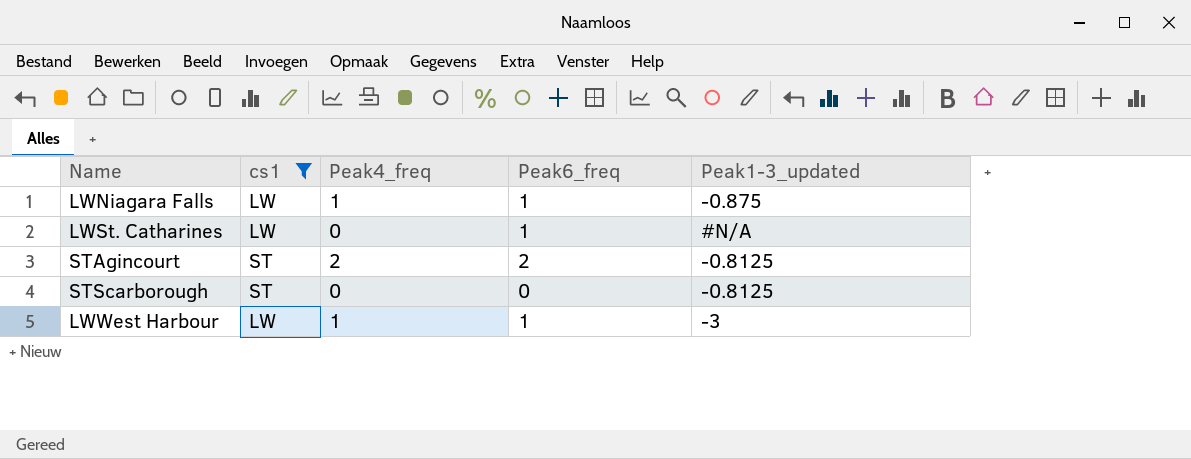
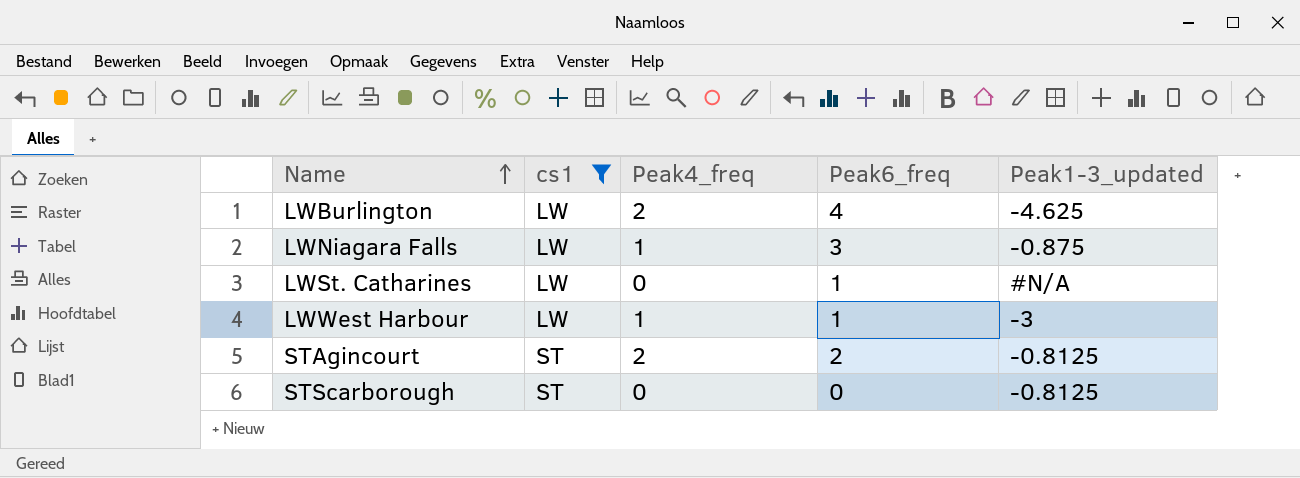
row order: none -> Name ascending
row LWBurlington: none -> LW | 2 | 4 | -4.625
LWNiagara Falls | Peak6_freq: 1 -> 3

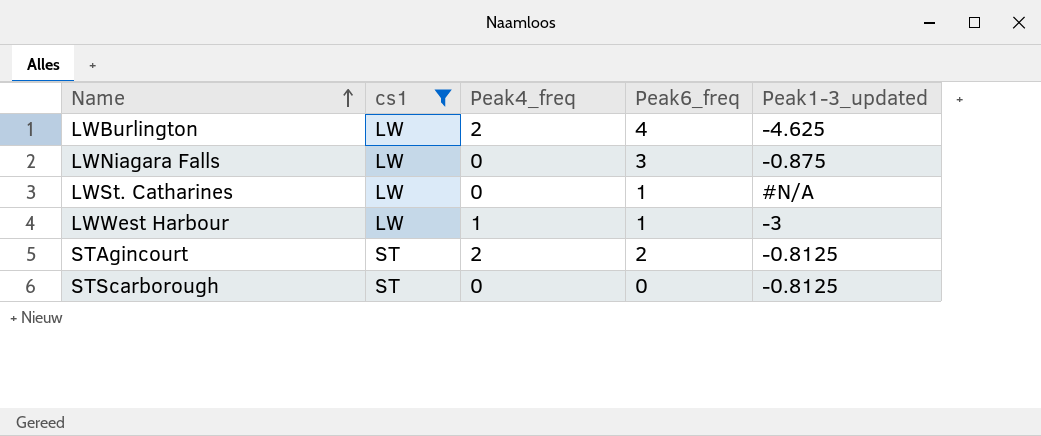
LWNiagara Falls | Peak4_freq: 1 -> 0

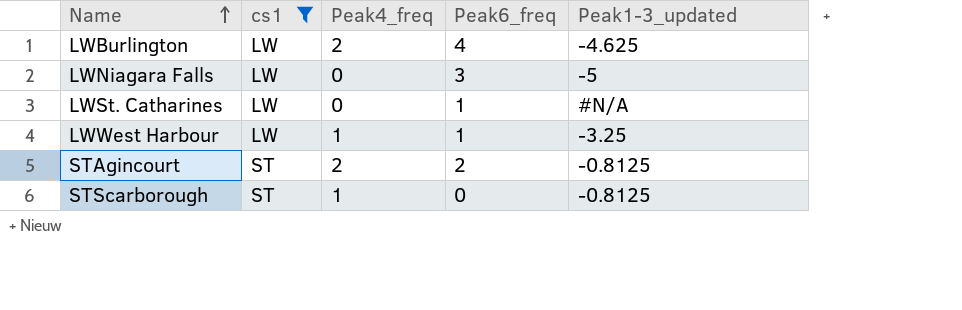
LWNiagara Falls | Peak1-3_updated: -0.875 -> -5
LWWest Harbour | Peak1-3_updated: -3 -> -3.25
STScarborough | Peak4_freq: 0 -> 1

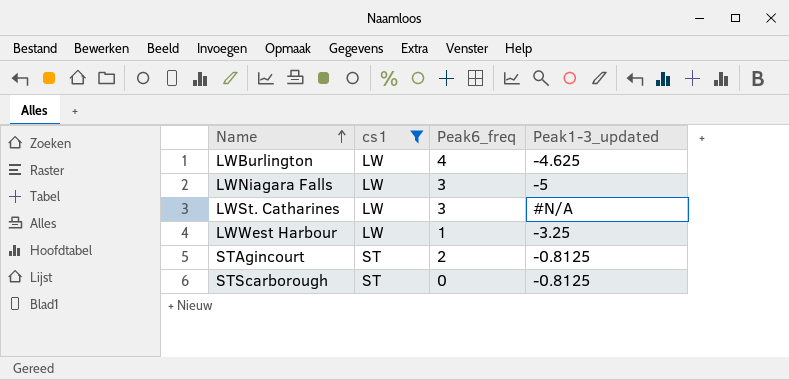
column Peak4_freq | position: 3 -> none
LWSt. Catharines | Peak6_freq: 1 -> 3

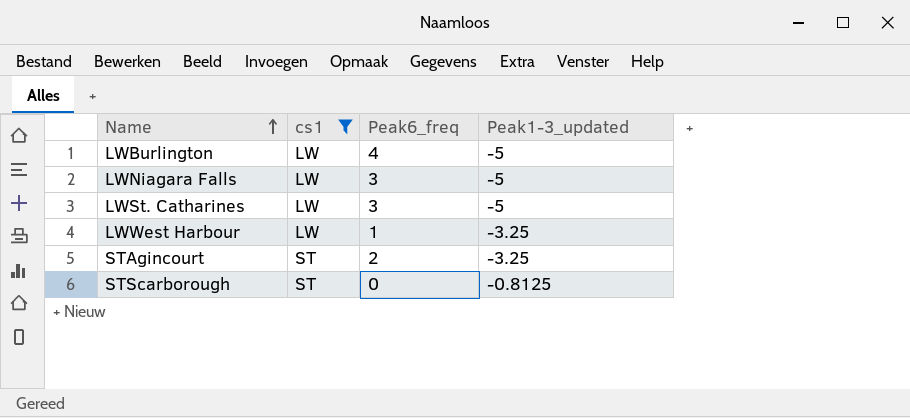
LWBurlington | Peak1-3_updated: -4.625 -> -5
LWSt. Catharines | Peak1-3_updated: #N/A -> -5
STAgincourt | Peak1-3_updated: -0.8125 -> -3.25

